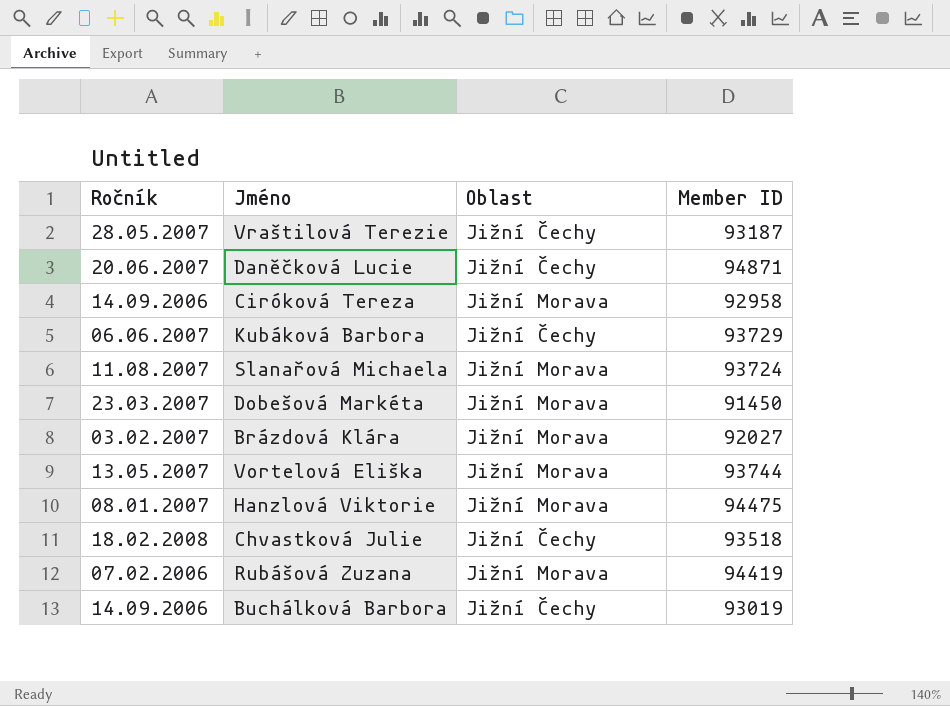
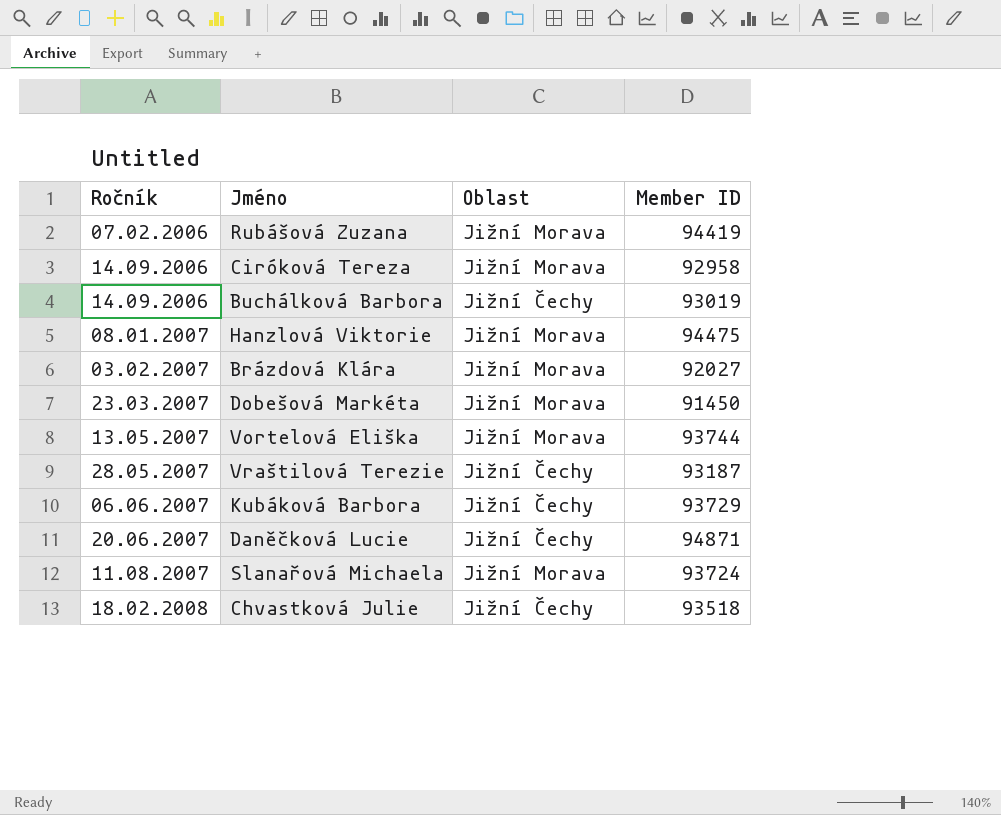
row order: none -> Ročník ascending

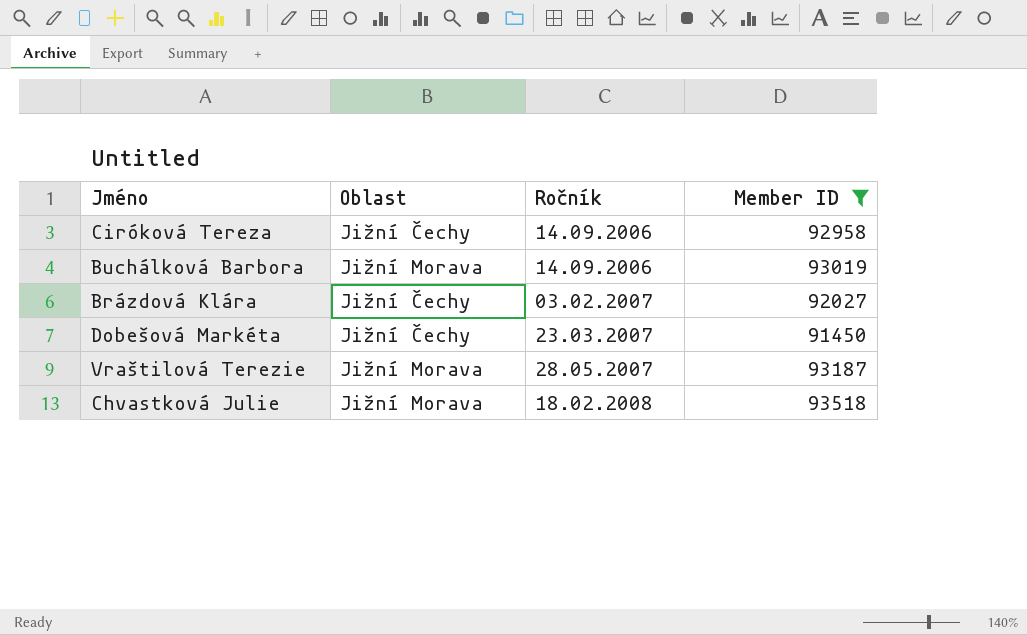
filter: none -> Member ID <= 93518
column Ročník | position: 1 -> 3
Ciróková Tereza | Oblast: Jižní Morava -> Jižní Čechy
Buchálková Barbora | Oblast: Jižní Čechy -> Jižní Morava
Brázdová Klára | Oblast: Jižní Morava -> Jižní Čechy
Dobešová Markéta | Oblast: Jižní Morava -> Jižní Čechy
Vraštilová Terezie | Oblast: Jižní Čechy -> Jižní Morava
Chvastková Julie | Oblast: Jižní Čechy -> Jižní Morava

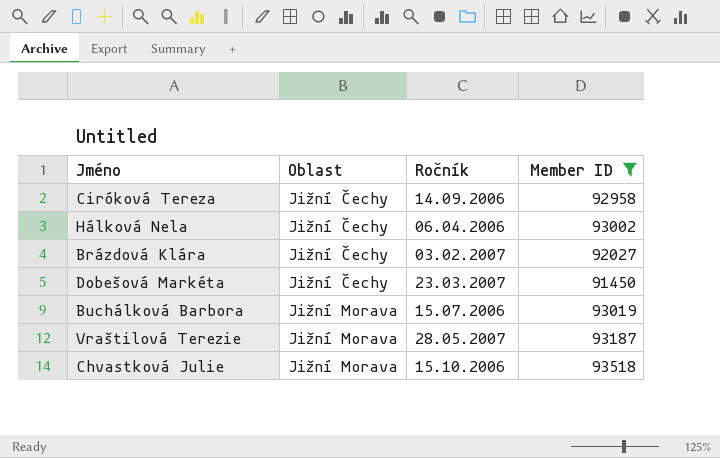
row order: Ročník ascending -> Oblast ascending
row Hálková Nela: none -> Jižní Čechy | 06.04.2006 | 93002
Buchálková Barbora | Ročník: 14.09.2006 -> 15.07.2006
Chvastková Julie | Ročník: 18.02.2008 -> 15.10.2006

